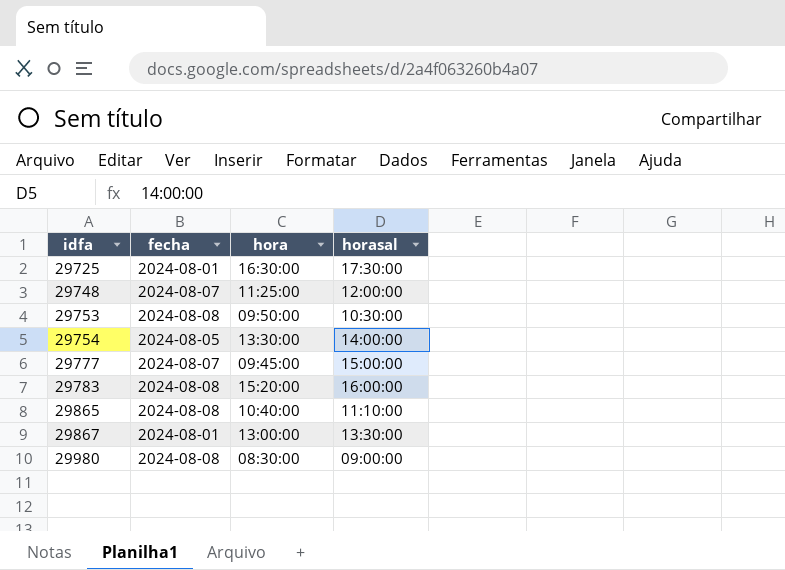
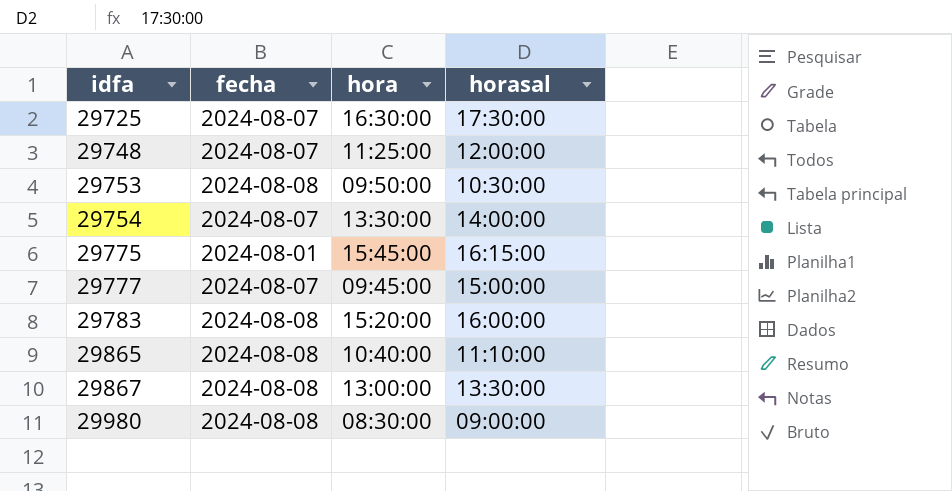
29725 | fecha: 2024-08-01 -> 2024-08-07
29754 | fecha: 2024-08-05 -> 2024-08-07
row 29775: none -> 2024-08-01 | 15:45:00 | 16:15:00
29867 | fecha: 2024-08-01 -> 2024-08-08

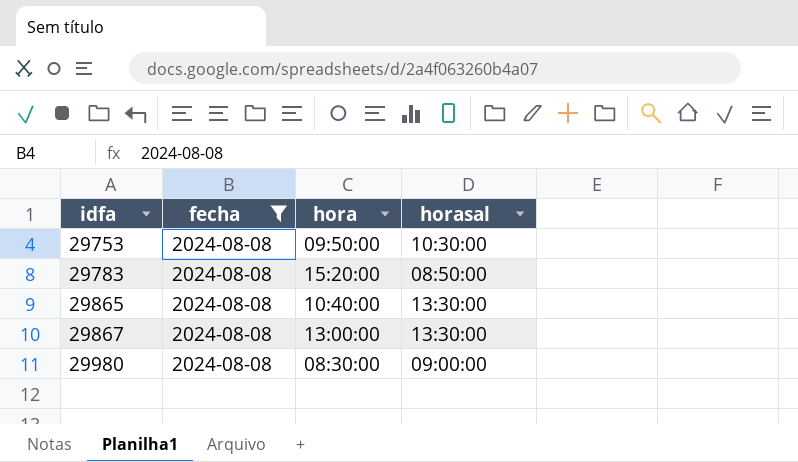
filter: none -> fecha = 2024-08-08
29783 | horasal: 16:00:00 -> 08:50:00
29865 | horasal: 11:10:00 -> 13:30:00

